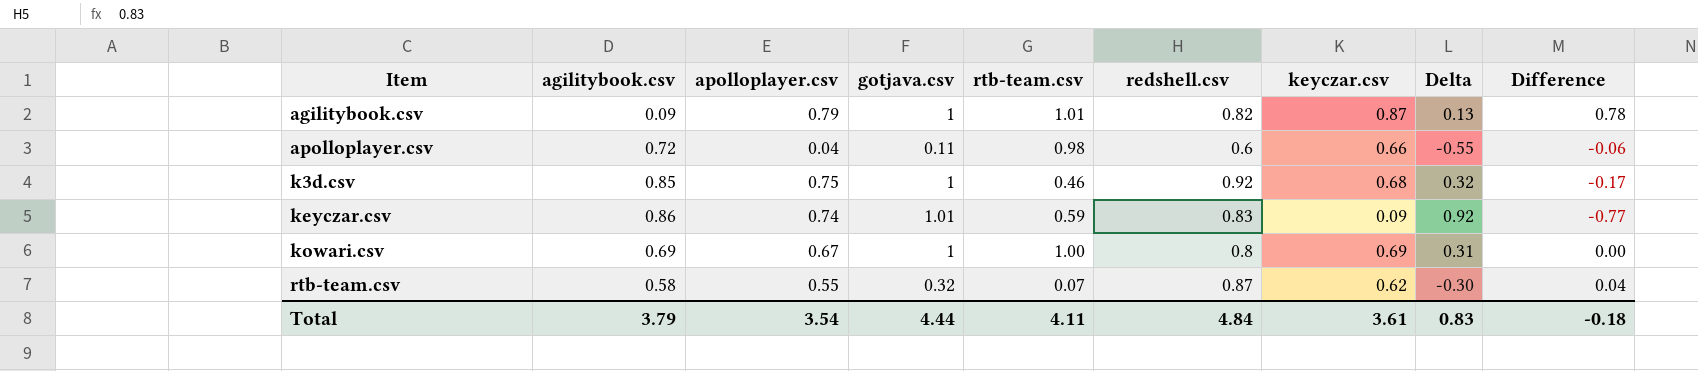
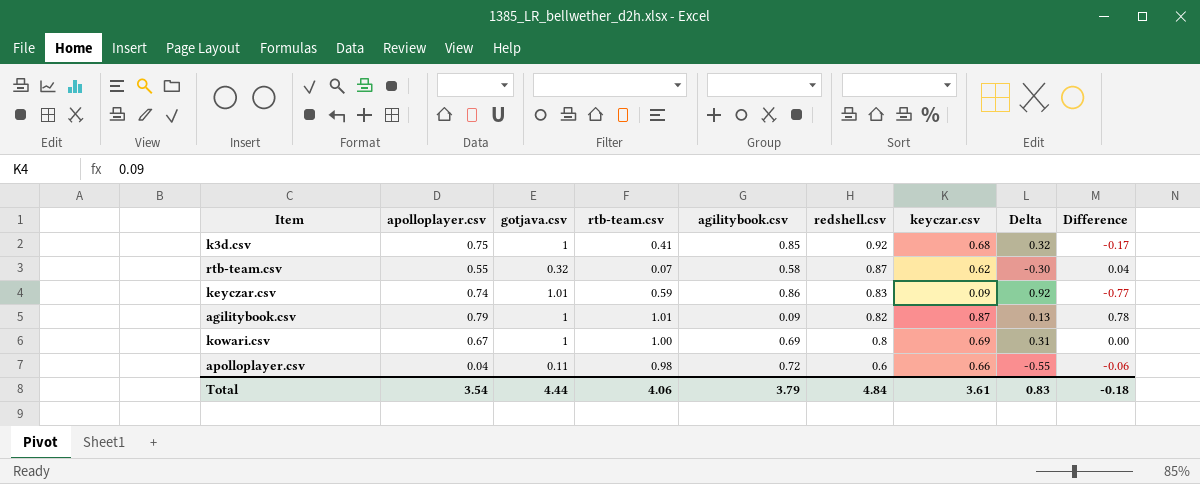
row order: Item ascending -> redshell.csv descending
column agilitybook.csv | position: 2 -> 5
k3d.csv | rtb-team.csv: 0.46 -> 0.41
Total | rtb-team.csv: 4.11 -> 4.06

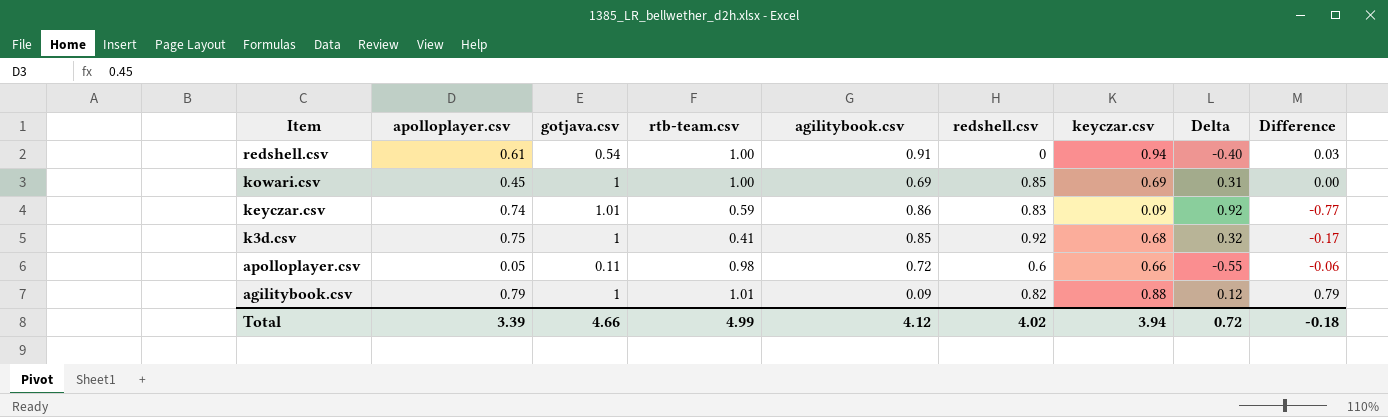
row order: redshell.csv descending -> Item descending
row rtb-team.csv: 0.55 | 0.32 | 0.07 | 0.58 | 0.87 | 0.62 | -0.30 | 0.04 -> none
row redshell.csv: none -> 0.61 | 0.54 | 1.00 | 0.91 | 0 | 0.94 | -0.40 | 0.03
kowari.csv | apolloplayer.csv: 0.67 -> 0.45
kowari.csv | redshell.csv: 0.8 -> 0.85
apolloplayer.csv | apolloplayer.csv: 0.04 -> 0.05
agilitybook.csv | keyczar.csv: 0.87 -> 0.88
agilitybook.csv | Delta: 0.13 -> 0.12
agilitybook.csv | Difference: 0.78 -> 0.79
Total | apolloplayer.csv: 3.54 -> 3.39
Total | gotjava.csv: 4.44 -> 4.66
Total | rtb-team.csv: 4.06 -> 4.99
Total | agilitybook.csv: 3.79 -> 4.12
Total | redshell.csv: 4.84 -> 4.02
Total | keyczar.csv: 3.61 -> 3.94
Total | Delta: 0.83 -> 0.72

